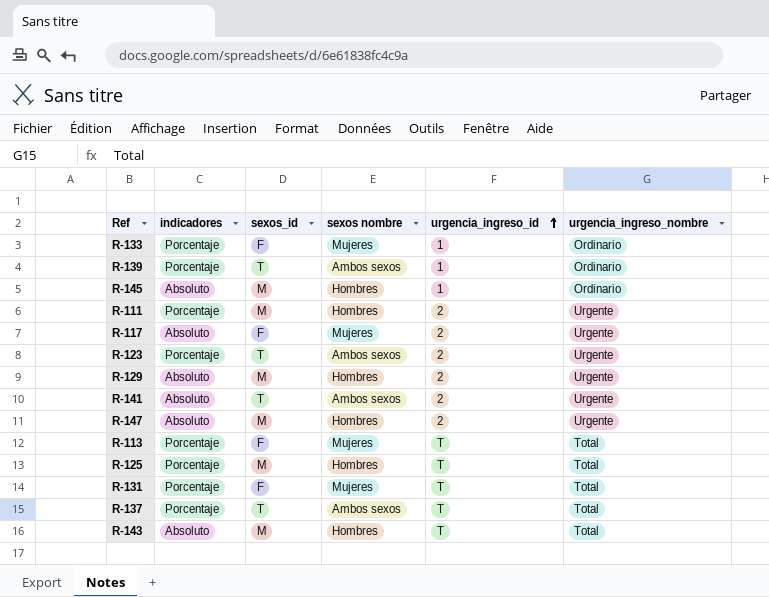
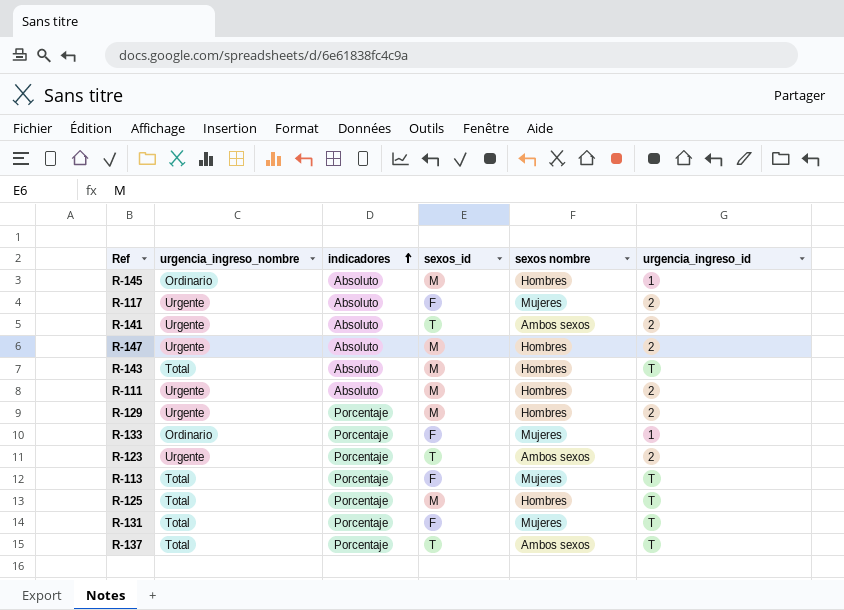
row order: urgencia_ingreso_id ascending -> indicadores ascending
column urgencia_ingreso_nombre | position: 6 -> 2
row R-139: Porcentaje | T | Ambos sexos | 1 | Ordinario -> none
R-111 | indicadores: Porcentaje -> Absoluto
R-129 | indicadores: Absoluto -> Porcentaje

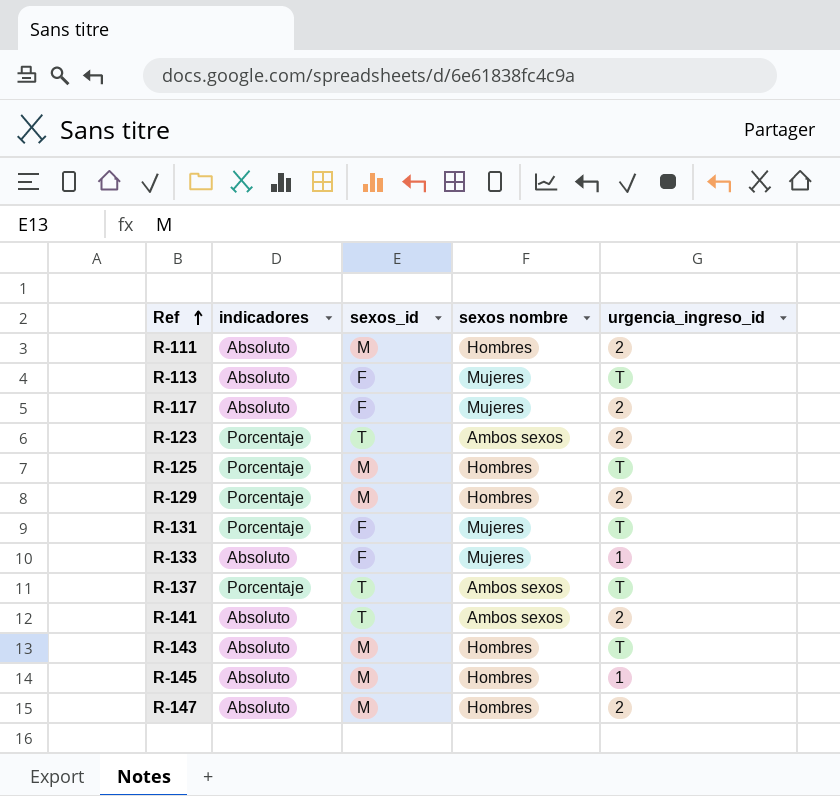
row order: indicadores ascending -> Ref ascending
column urgencia_ingreso_nombre | position: 2 -> none
R-113 | indicadores: Porcentaje -> Absoluto
R-133 | indicadores: Porcentaje -> Absoluto

